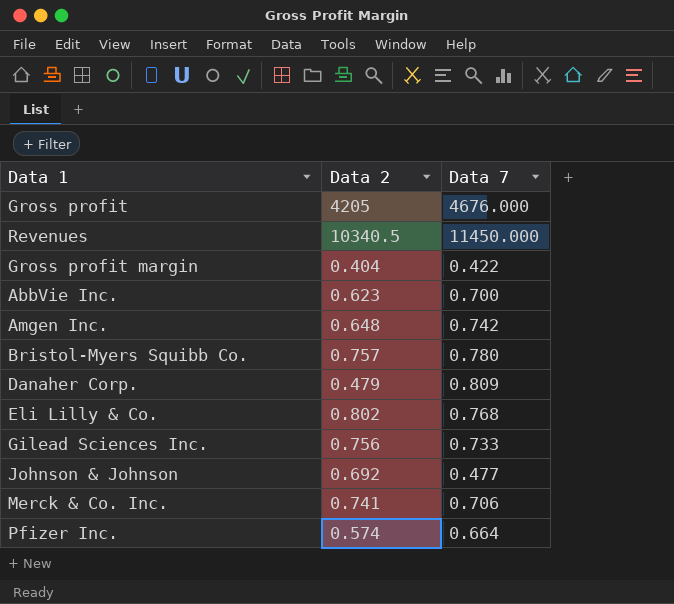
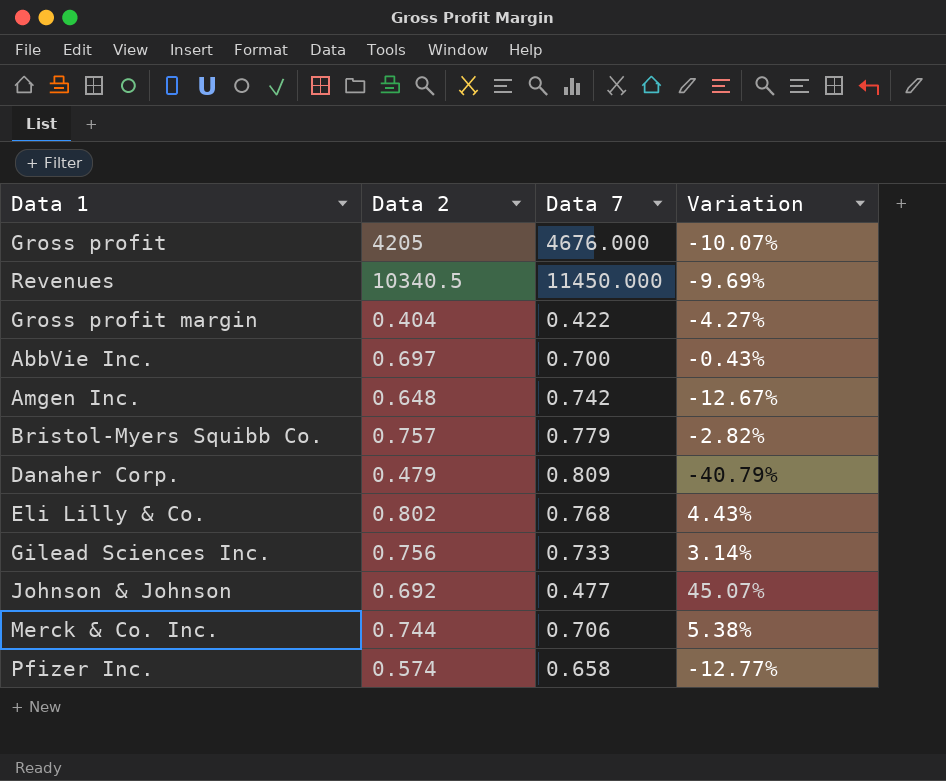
column Variation | formula: none -> ([Data 2] - [Data 7]) / [Data 7]
AbbVie Inc. | Data 2: 0.623 -> 0.697
Bristol-Myers Squibb Co. | Data 7: 0.780 -> 0.779
Merck & Co. Inc. | Data 2: 0.741 -> 0.744
Pfizer Inc. | Data 7: 0.664 -> 0.658

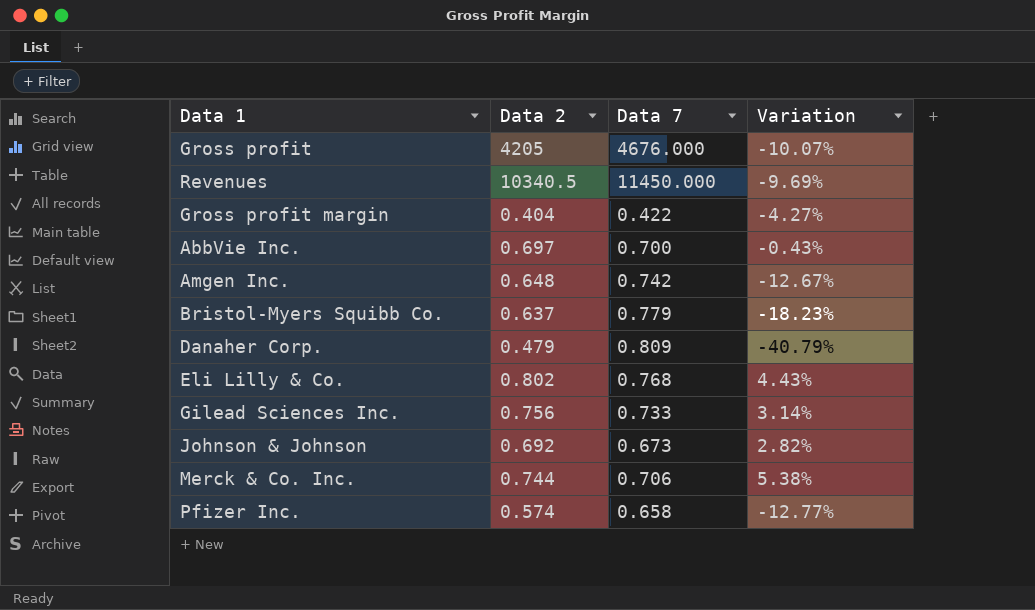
Bristol-Myers Squibb Co. | Data 2: 0.757 -> 0.637
Bristol-Myers Squibb Co. | Variation: -2.82% -> -18.23%
Johnson & Johnson | Data 7: 0.477 -> 0.673
Johnson & Johnson | Variation: 45.07% -> 2.82%

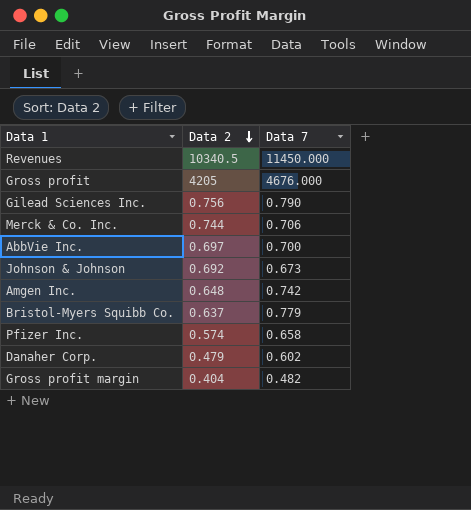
row order: none -> Data 2 descending
column Variation | formula: ([Data 2] - [Data 7]) / [Data 7] -> none
row Eli Lilly & Co.: 0.802 | 0.768 | 4.43% -> none
Gilead Sciences Inc. | Data 7: 0.733 -> 0.790
Danaher Corp. | Data 7: 0.809 -> 0.602
Gross profit margin | Data 7: 0.422 -> 0.482

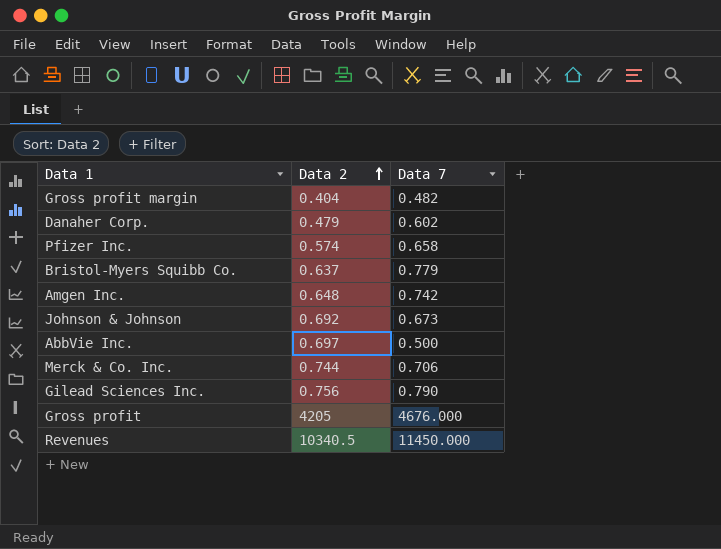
row order: Data 2 descending -> Data 2 ascending
AbbVie Inc. | Data 7: 0.700 -> 0.500

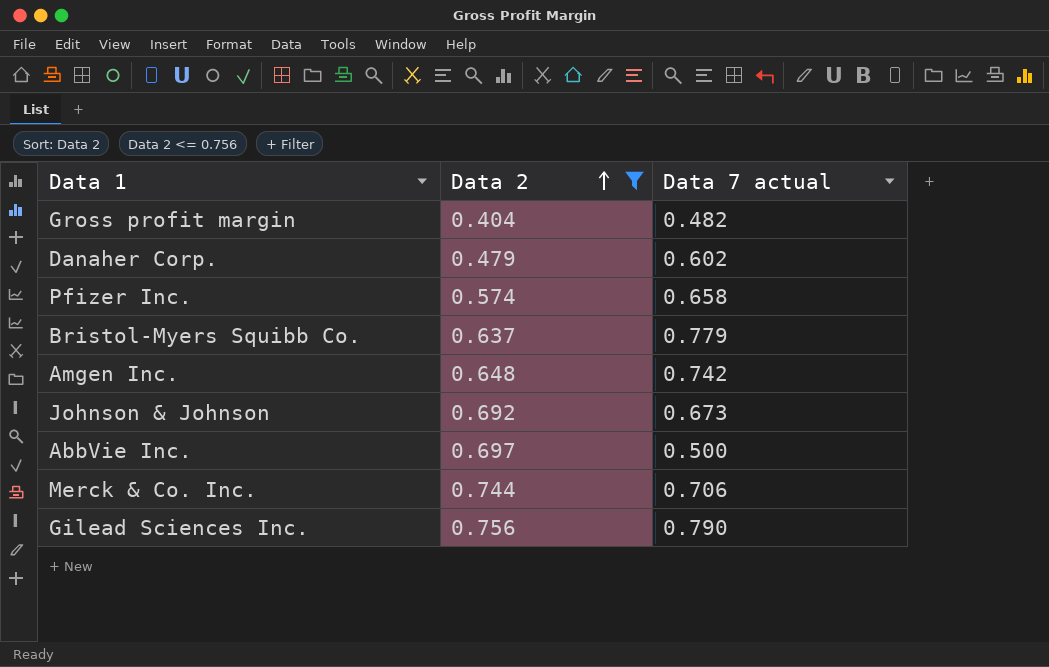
filter: none -> Data 2 <= 0.756
column name: Data 7 -> Data 7 actual

